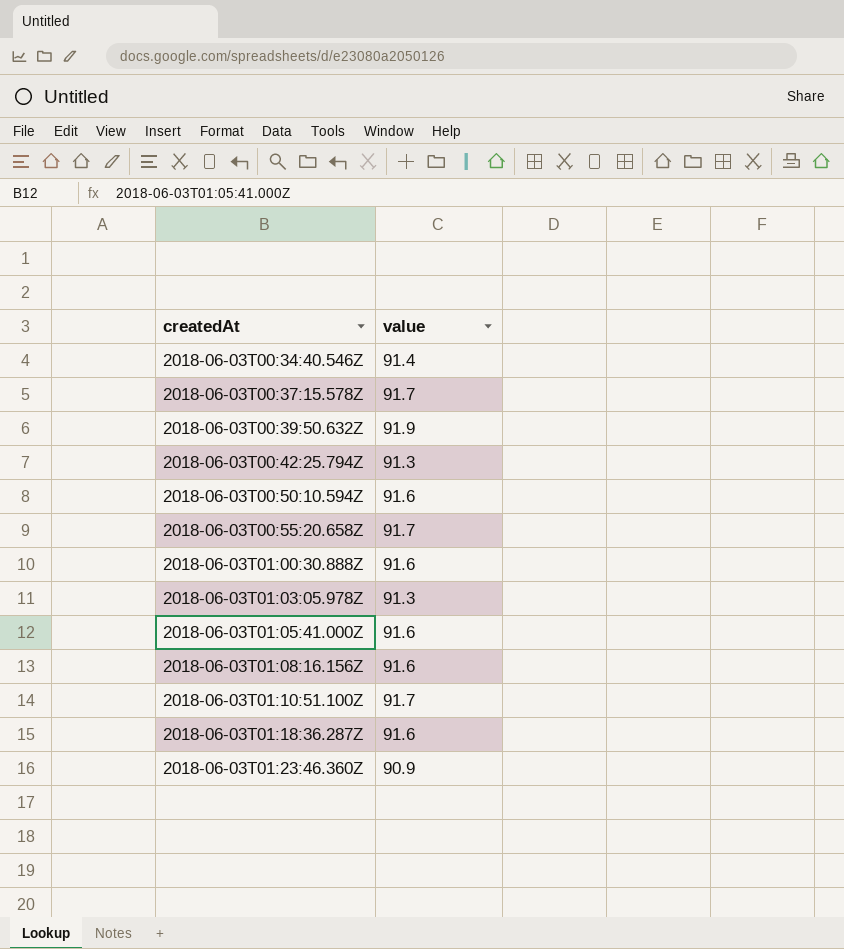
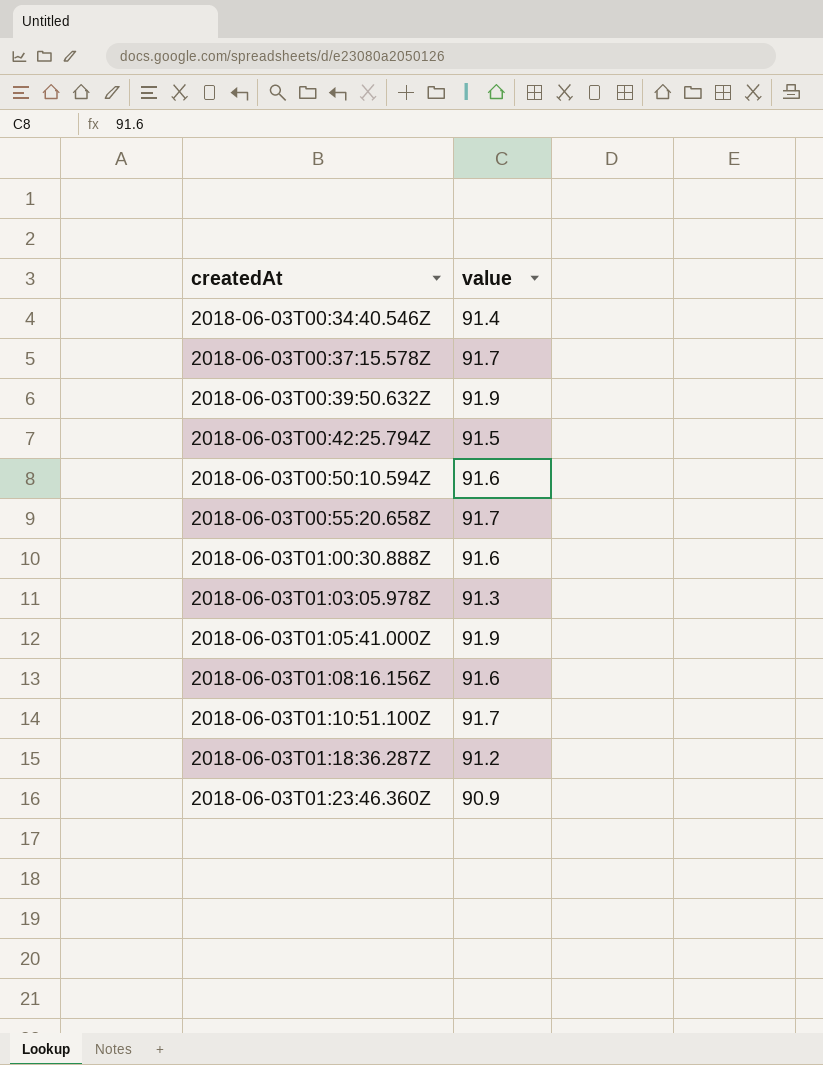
2018-06-03T00:42:25.794Z | value: 91.3 -> 91.5
2018-06-03T01:05:41.000Z | value: 91.6 -> 91.9
2018-06-03T01:18:36.287Z | value: 91.6 -> 91.2

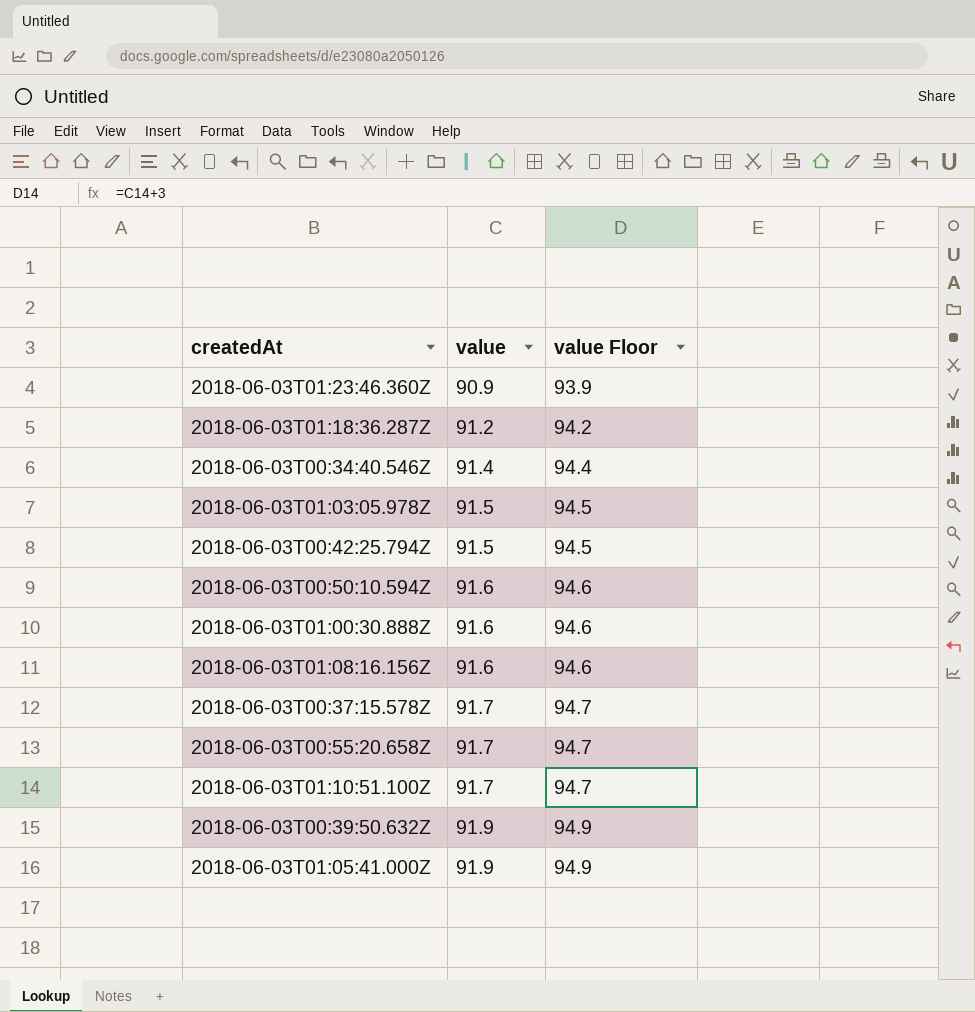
row order: createdAt ascending -> value ascending
column value Floor | formula: none -> [value] + 3
2018-06-03T01:03:05.978Z | value: 91.3 -> 91.5

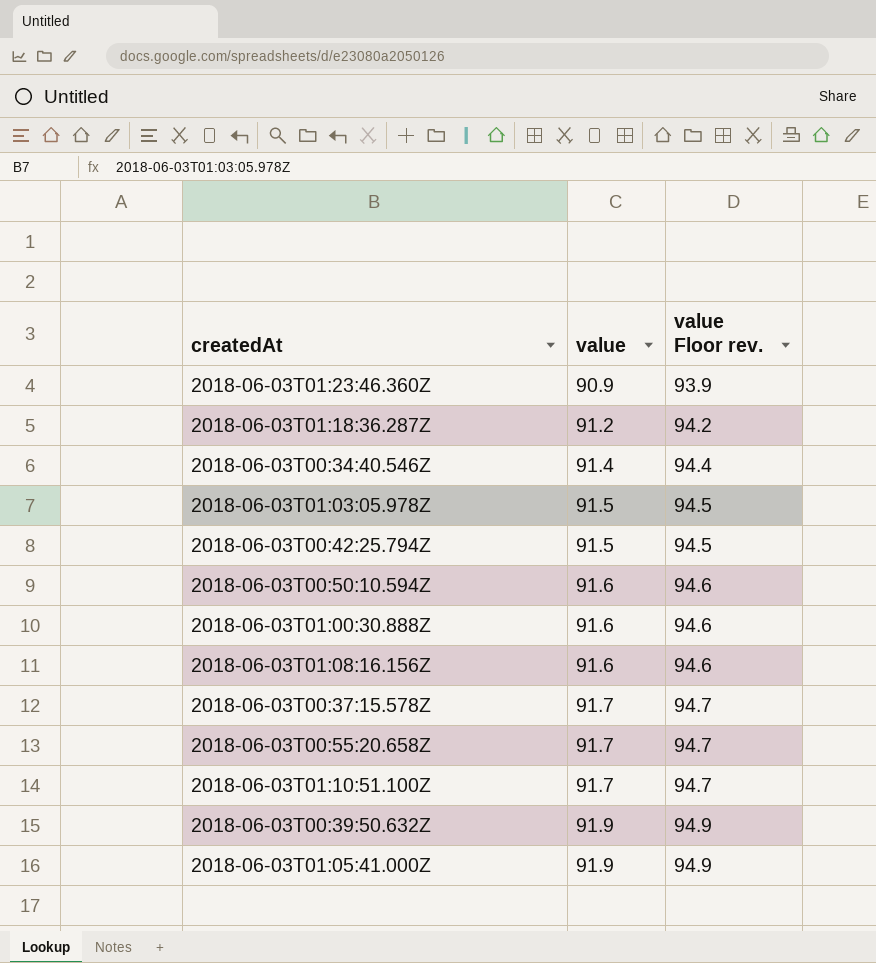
column name: value Floor -> value Floor rev.

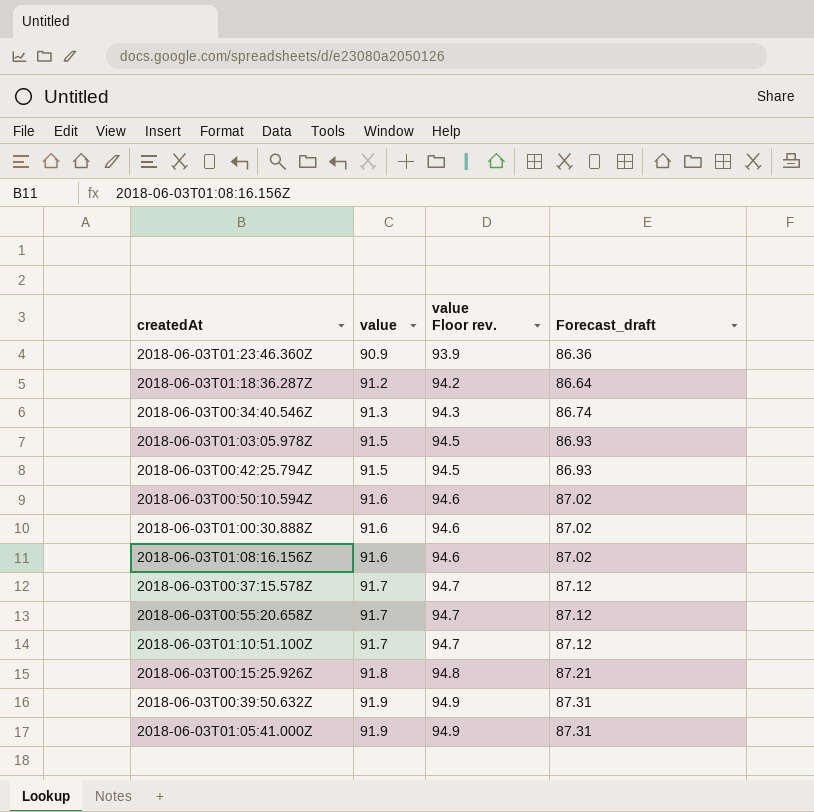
column Forecast_draft | formula: none -> [value] * 0.95
2018-06-03T00:34:40.546Z | value: 91.4 -> 91.3
2018-06-03T00:34:40.546Z | value Floor rev.: 94.4 -> 94.3
row 2018-06-03T00:15:25.926Z: none -> 91.8 | 94.8 | 87.21

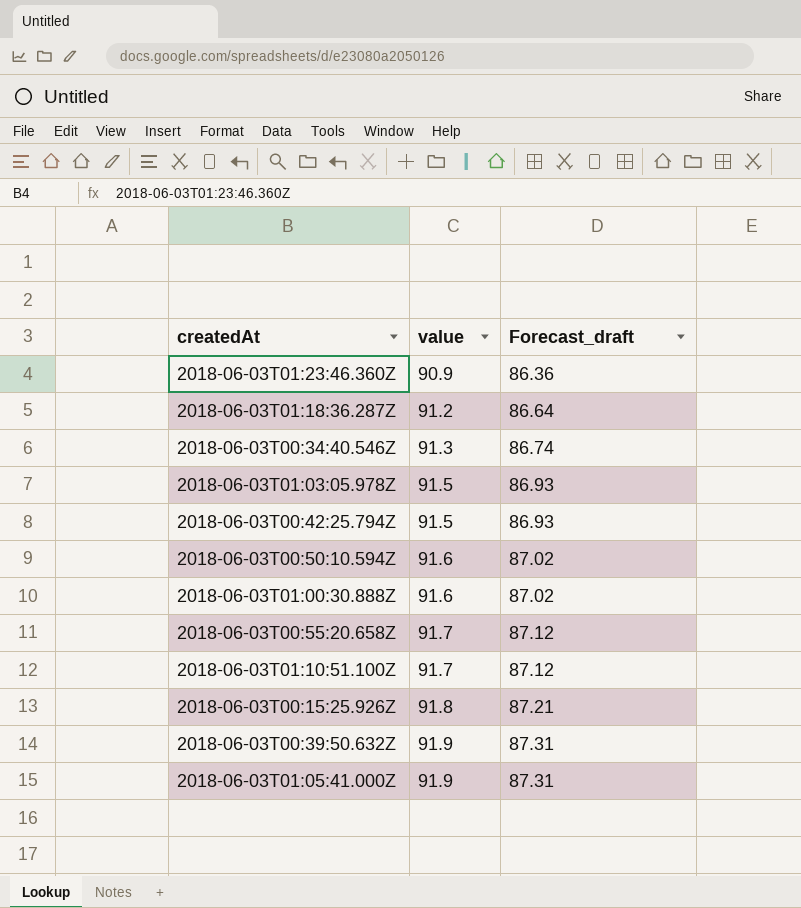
column value Floor rev. | formula: [value] + 3 -> none
row 2018-06-03T01:08:16.156Z: 91.6 | 94.6 | 87.02 -> none
row 2018-06-03T00:37:15.578Z: 91.7 | 94.7 | 87.12 -> none

